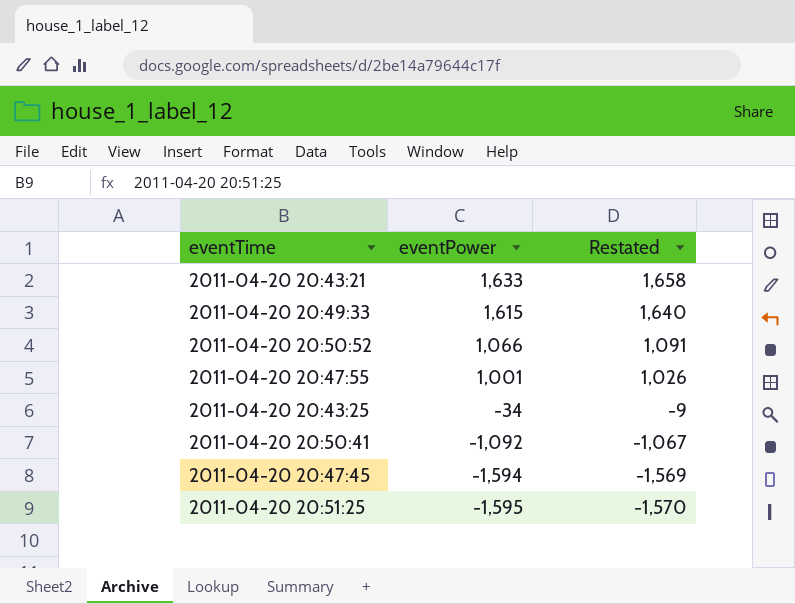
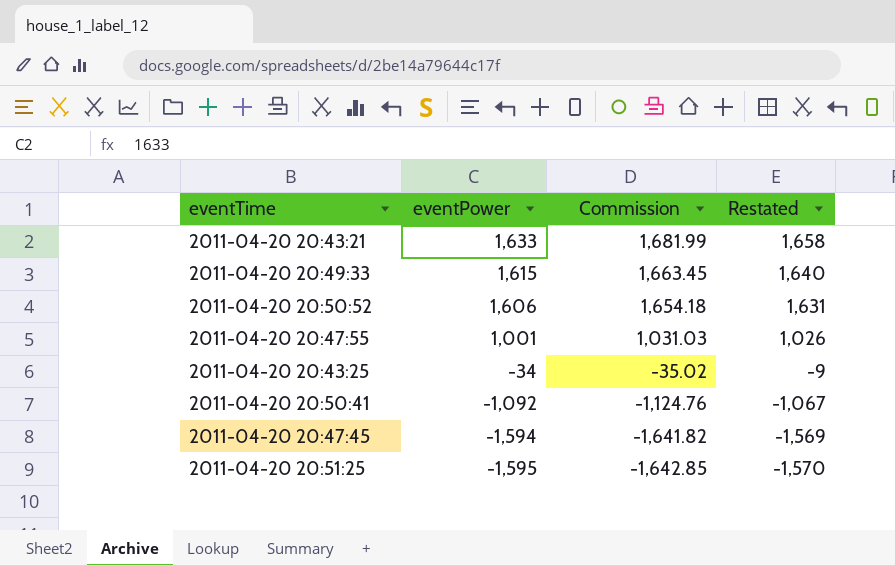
column Commission | formula: none -> [eventPower] * 1.03
2011-04-20 20:50:52 | eventPower: 1,066 -> 1,606
2011-04-20 20:50:52 | Restated: 1,091 -> 1,631

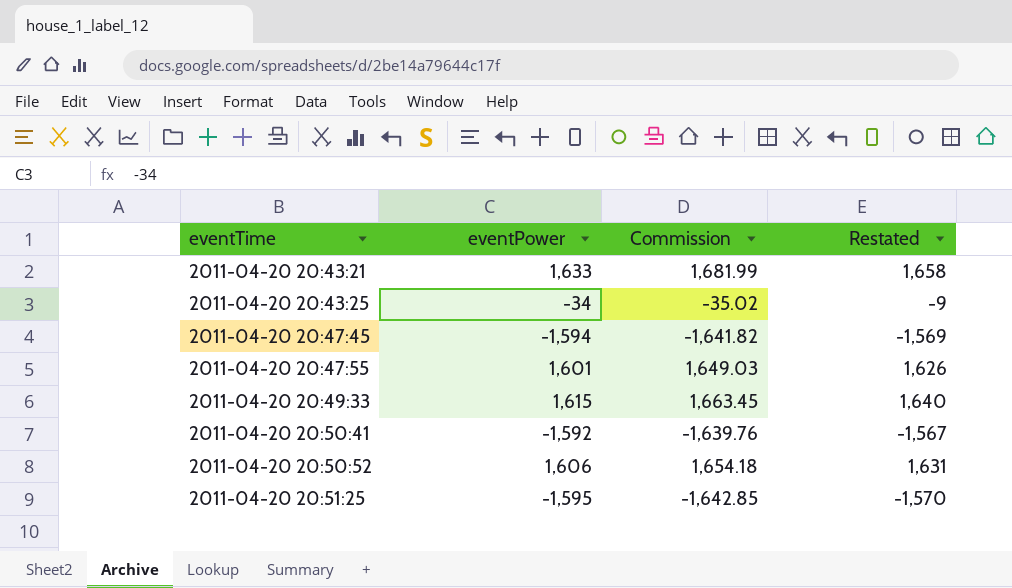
row order: eventPower descending -> eventTime ascending
2011-04-20 20:47:55 | eventPower: 1,001 -> 1,601
2011-04-20 20:47:55 | Commission: 1,031.03 -> 1,649.03
2011-04-20 20:47:55 | Restated: 1,026 -> 1,626
2011-04-20 20:50:41 | eventPower: -1,092 -> -1,592
2011-04-20 20:50:41 | Commission: -1,124.76 -> -1,639.76
2011-04-20 20:50:41 | Restated: -1,067 -> -1,567

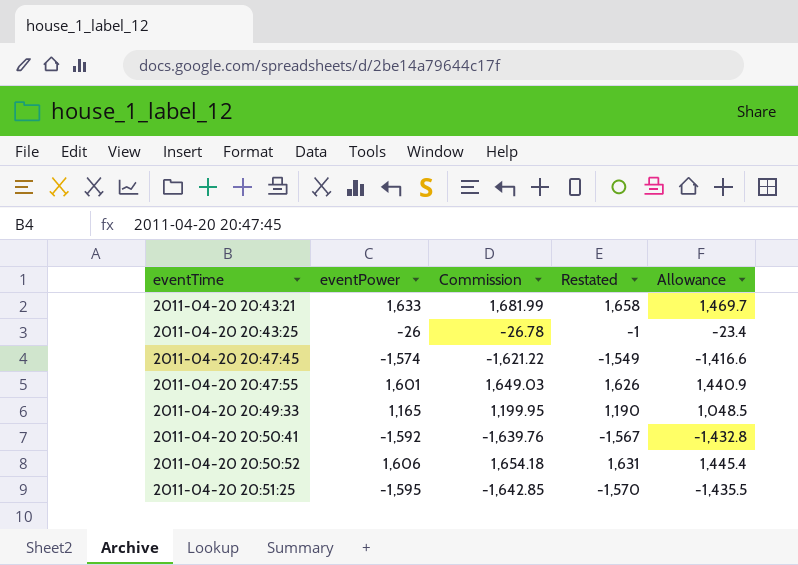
column Allowance | formula: none -> [eventPower] * 0.9
2011-04-20 20:43:25 | eventPower: -34 -> -26
2011-04-20 20:43:25 | Commission: -35.02 -> -26.78
2011-04-20 20:43:25 | Restated: -9 -> -1
2011-04-20 20:47:45 | eventPower: -1,594 -> -1,574
2011-04-20 20:47:45 | Commission: -1,641.82 -> -1,621.22
2011-04-20 20:47:45 | Restated: -1,569 -> -1,549
2011-04-20 20:49:33 | eventPower: 1,615 -> 1,165
2011-04-20 20:49:33 | Commission: 1,663.45 -> 1,199.95
2011-04-20 20:49:33 | Restated: 1,640 -> 1,190

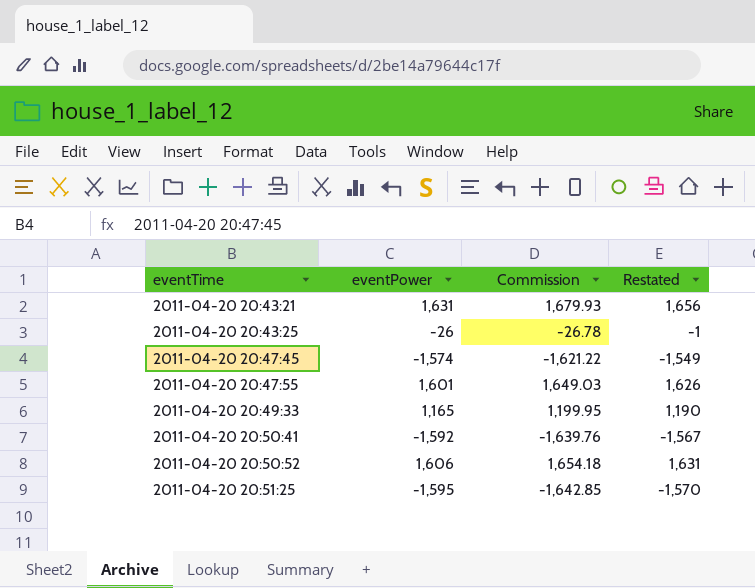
column Allowance | formula: [eventPower] * 0.9 -> none
2011-04-20 20:43:21 | eventPower: 1,633 -> 1,631
2011-04-20 20:43:21 | Commission: 1,681.99 -> 1,679.93
2011-04-20 20:43:21 | Restated: 1,658 -> 1,656

